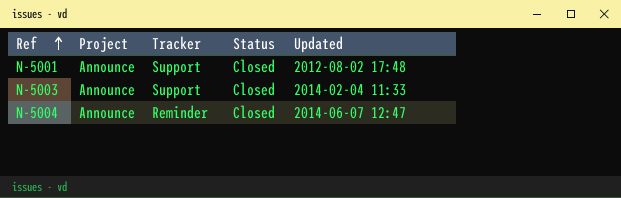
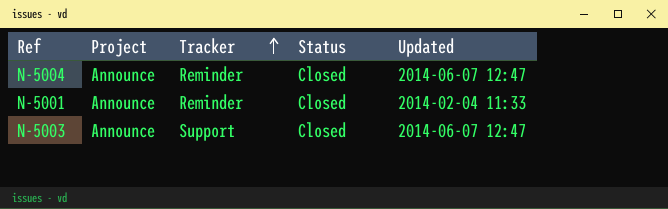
row order: Ref ascending -> Tracker ascending
N-5001 | Tracker: Support -> Reminder
N-5001 | Updated: 2012-08-02 17:48 -> 2014-02-04 11:33
N-5003 | Updated: 2014-02-04 11:33 -> 2014-06-07 12:47

